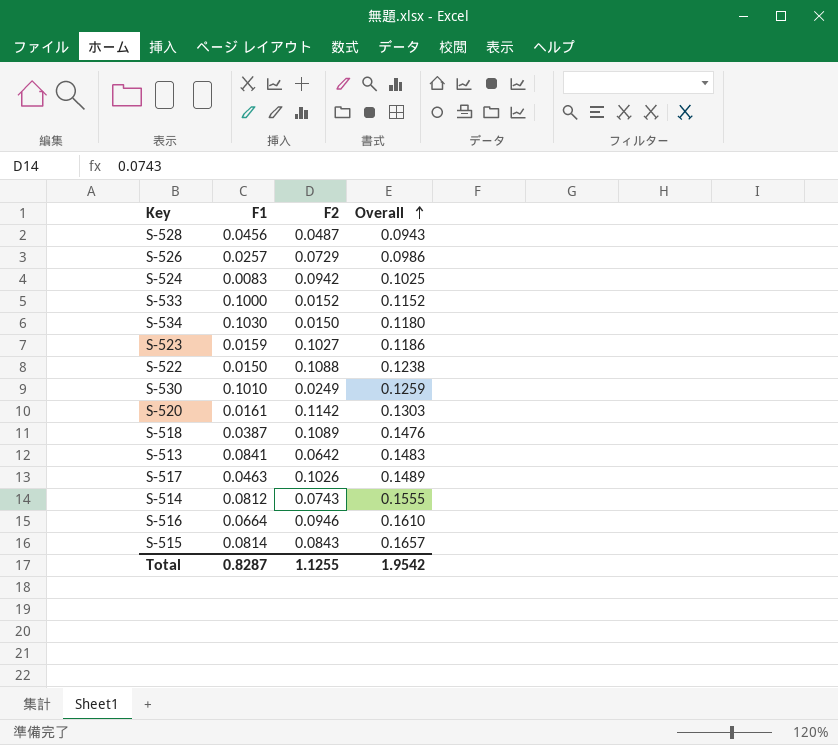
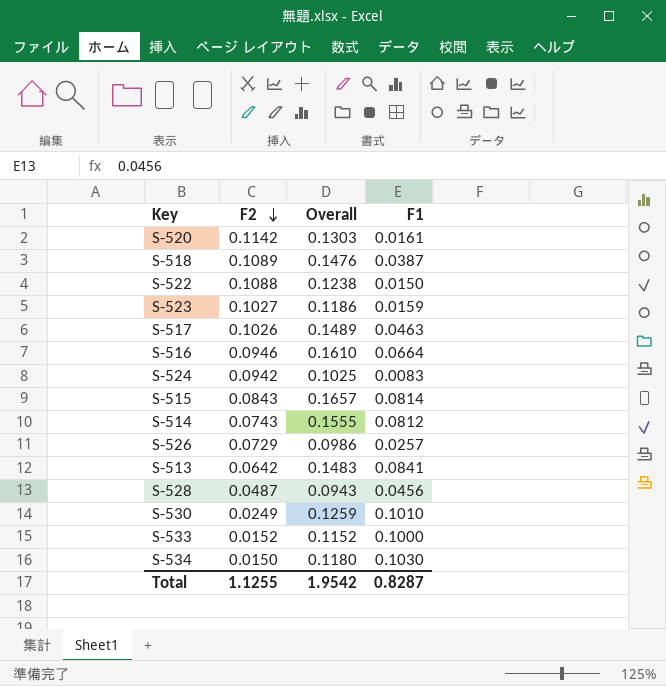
row order: Overall ascending -> F2 descending
column F1 | position: 2 -> 4

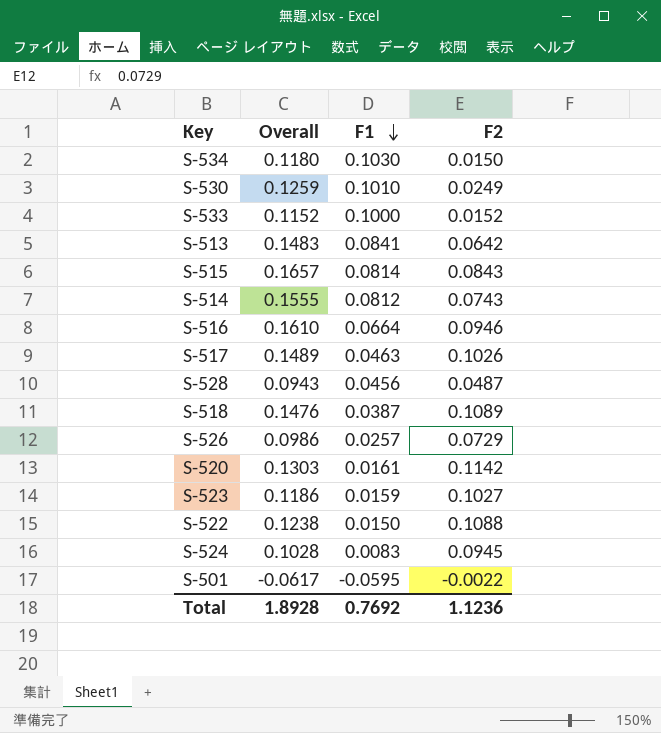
row order: F2 descending -> F1 descending
column F2 | position: 2 -> 4
S-524 | Overall: 0.1025 -> 0.1028
S-524 | F2: 0.0942 -> 0.0945
row S-501: none -> -0.0617 | -0.0595 | -0.0022
Total | Overall: 1.9542 -> 1.8928
Total | F1: 0.8287 -> 0.7692
Total | F2: 1.1255 -> 1.1236

